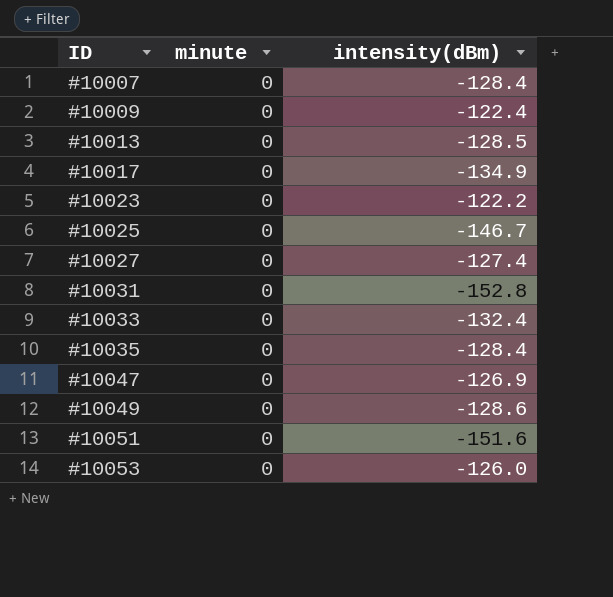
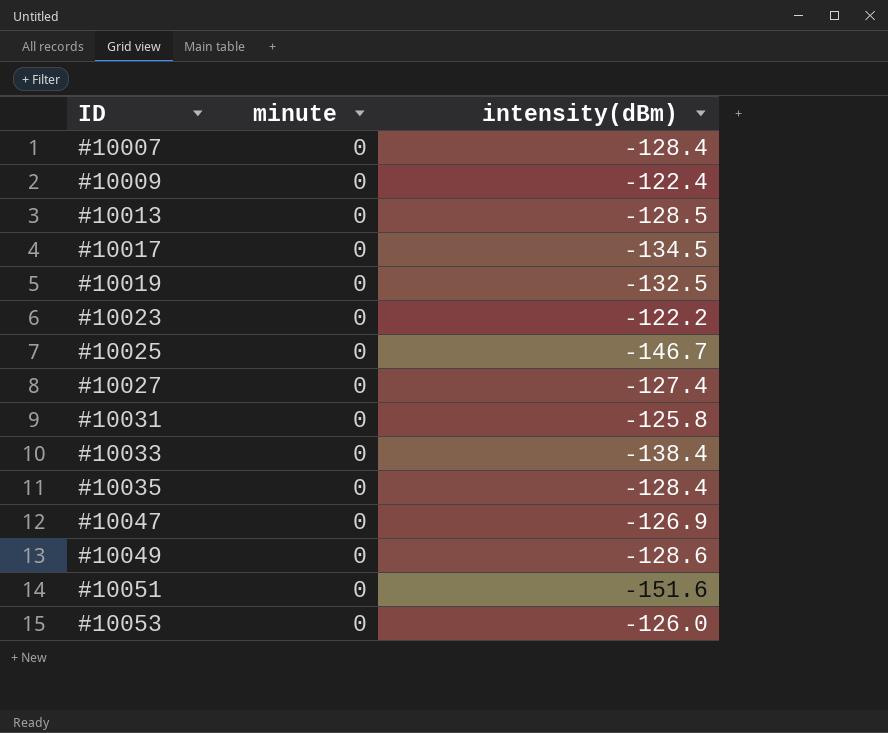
#10017 | intensity(dBm): -134.9 -> -134.5
row #10019: none -> 0 | -132.5
#10031 | intensity(dBm): -152.8 -> -125.8
#10033 | intensity(dBm): -132.4 -> -138.4

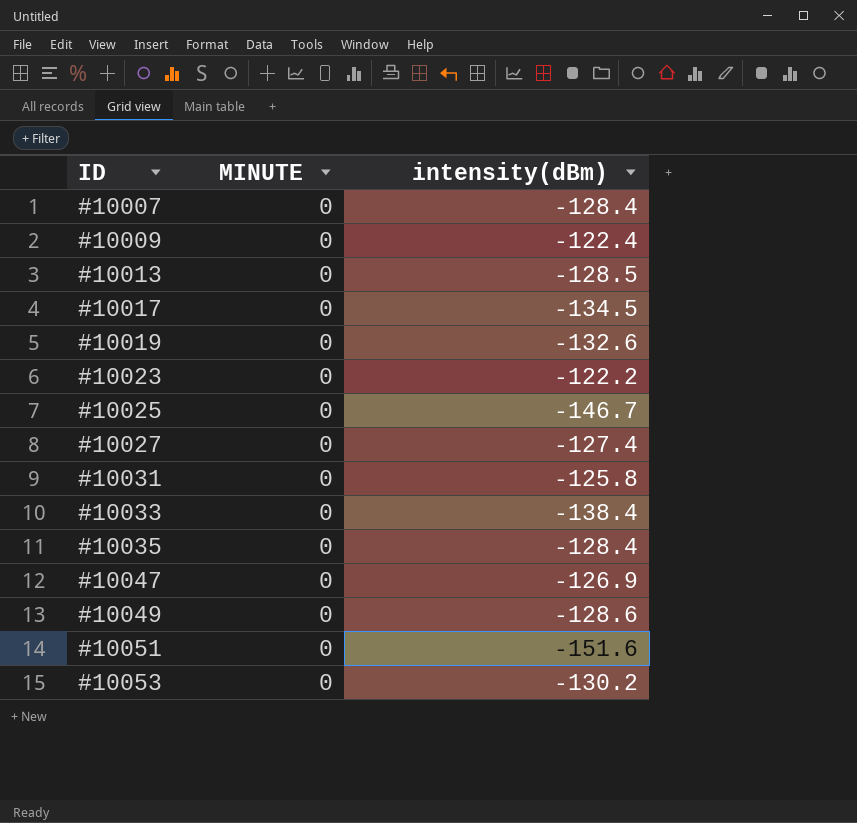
column name: minute -> MINUTE
#10019 | intensity(dBm): -132.5 -> -132.6
#10053 | intensity(dBm): -126.0 -> -130.2

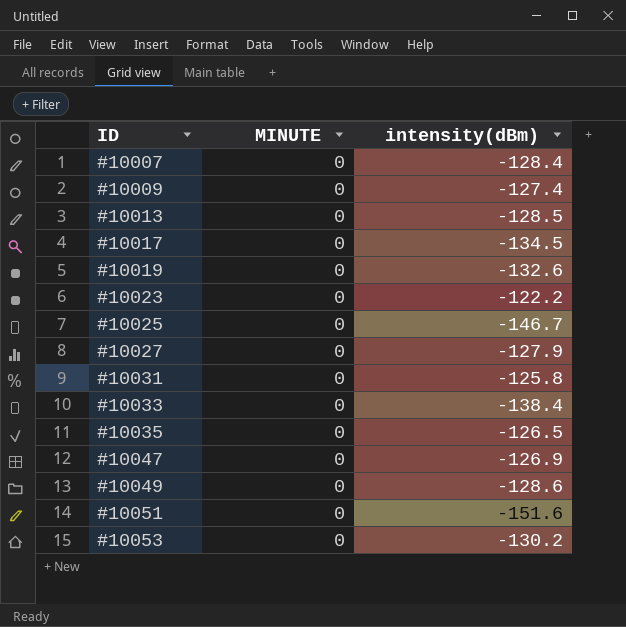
#10009 | intensity(dBm): -122.4 -> -127.4
#10027 | intensity(dBm): -127.4 -> -127.9
#10035 | intensity(dBm): -128.4 -> -126.5

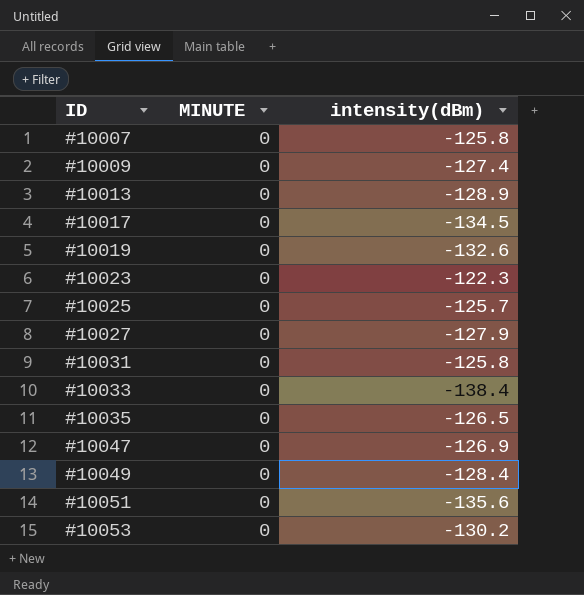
#10007 | intensity(dBm): -128.4 -> -125.8
#10013 | intensity(dBm): -128.5 -> -128.9
#10023 | intensity(dBm): -122.2 -> -122.3
#10025 | intensity(dBm): -146.7 -> -125.7
#10049 | intensity(dBm): -128.6 -> -128.4
#10051 | intensity(dBm): -151.6 -> -135.6

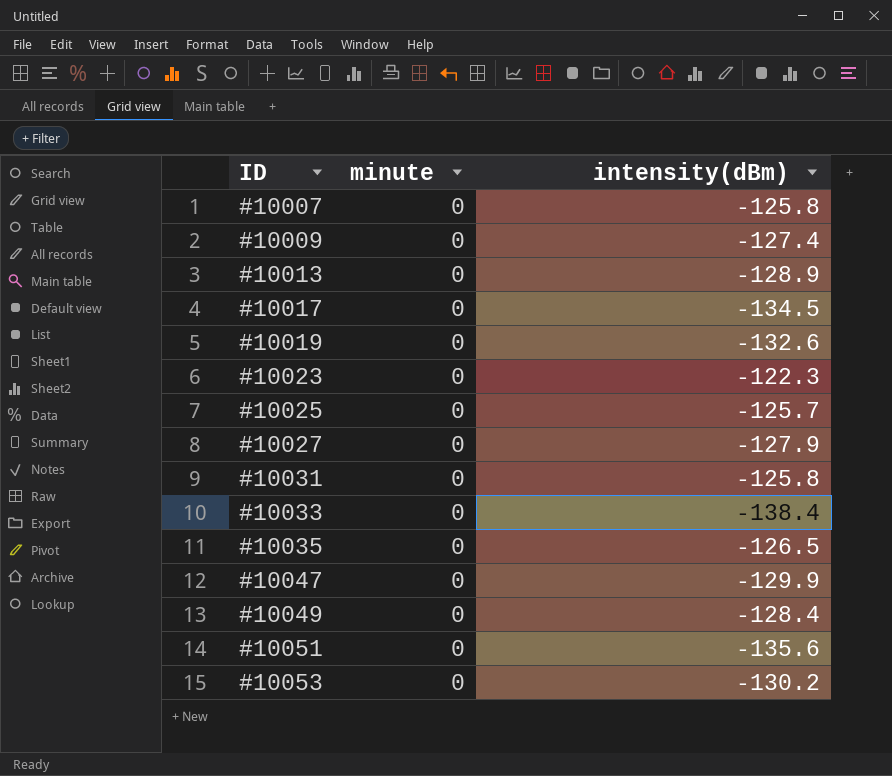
column name: MINUTE -> minute
#10047 | intensity(dBm): -126.9 -> -129.9

